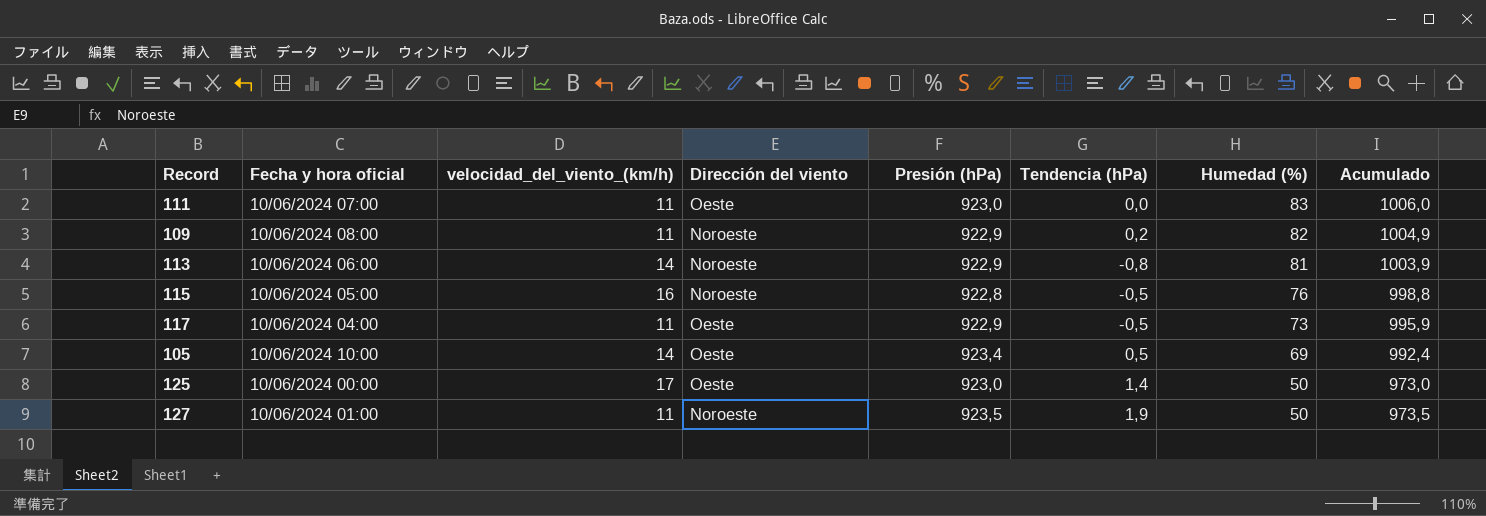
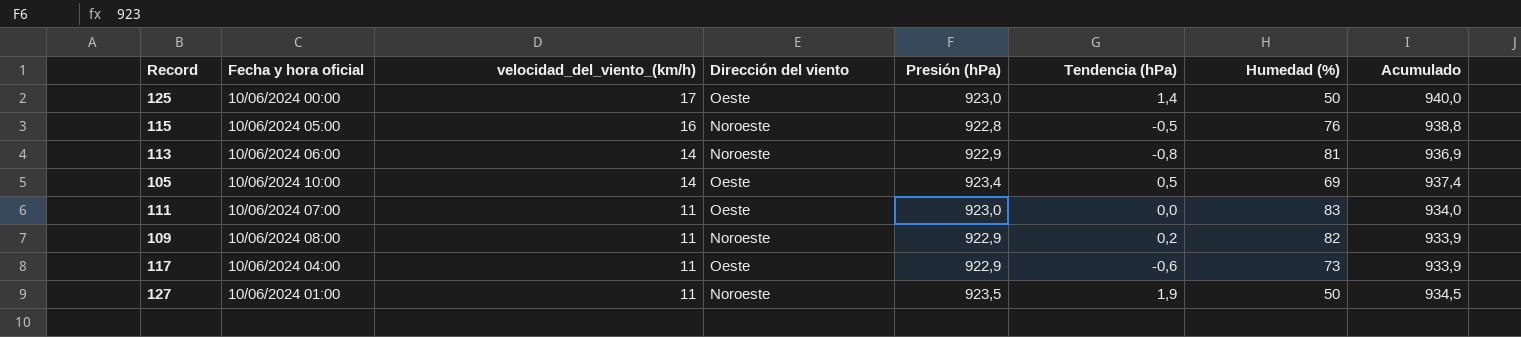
row order: Humedad (%) descending -> velocidad_del_viento_(km/h) descending
column Acumulado | formula: [Presión (hPa)] + [Humedad (%)] -> [velocidad_del_viento_(km/h)] + [Presión (hPa)]
117 | Tendencia (hPa): -0,5 -> -0,6

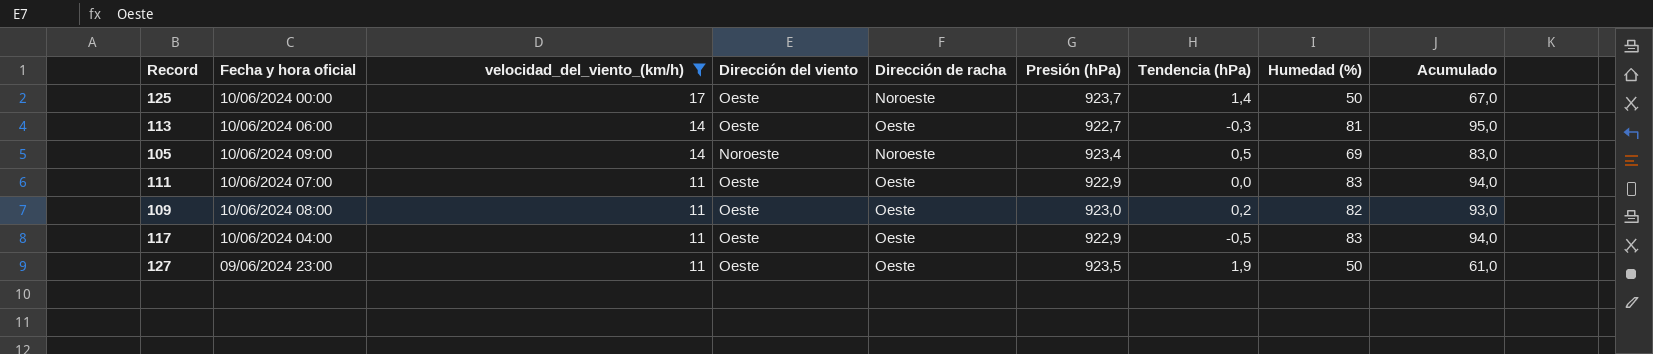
filter: none -> velocidad_del_viento_(km/h) != 16
column Dirección de racha | position: none -> 5
column Acumulado | formula: [velocidad_del_viento_(km/h)] + [Presión (hPa)] -> [velocidad_del_viento_(km/h)] + [Humedad (%)]
125 | Presión (hPa): 923,0 -> 923,7
113 | Dirección del viento: Noroeste -> Oeste
113 | Presión (hPa): 922,9 -> 922,7
113 | Tendencia (hPa): -0,8 -> -0,3
105 | Fecha y hora oficial: 10/06/2024 10:00 -> 10/06/2024 09:00
105 | Dirección del viento: Oeste -> Noroeste
111 | Presión (hPa): 923,0 -> 922,9
109 | Dirección del viento: Noroeste -> Oeste
109 | Presión (hPa): 922,9 -> 923,0
117 | Tendencia (hPa): -0,6 -> -0,5
117 | Humedad (%): 73 -> 83
127 | Fecha y hora oficial: 10/06/2024 01:00 -> 09/06/2024 23:00
127 | Dirección del viento: Noroeste -> Oeste

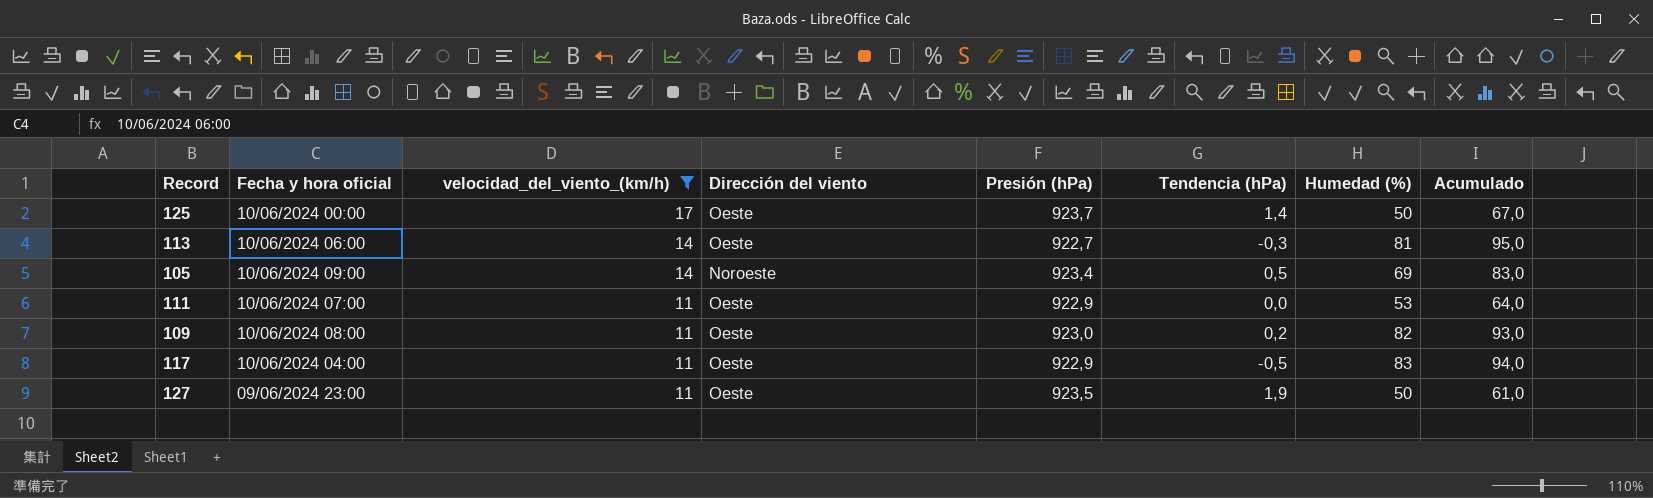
column Dirección de racha | position: 5 -> none
111 | Humedad (%): 83 -> 53
111 | Acumulado: 94,0 -> 64,0

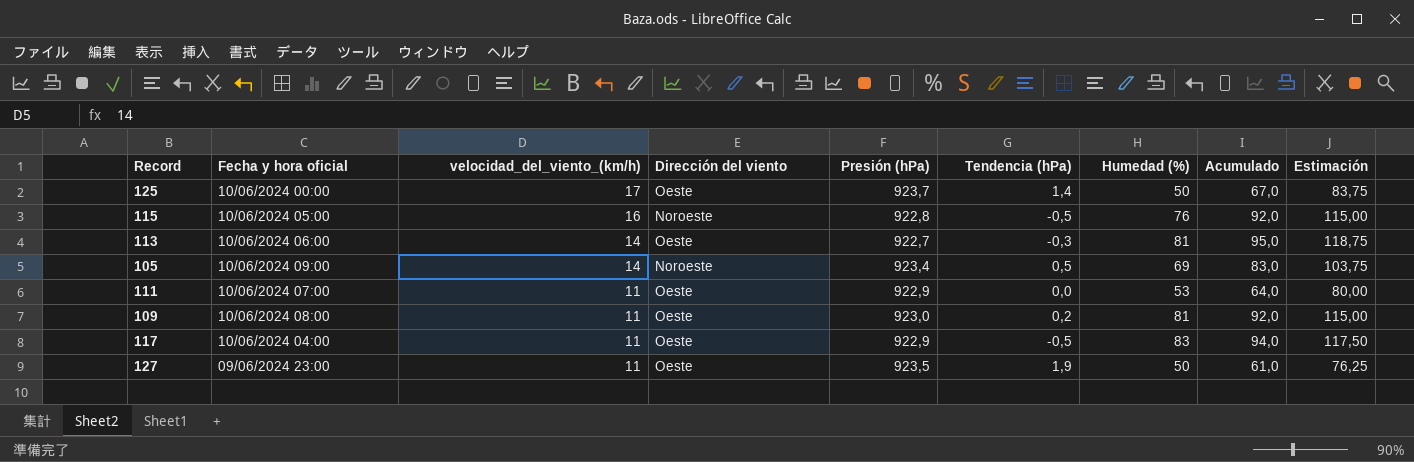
filter: velocidad_del_viento_(km/h) != 16 -> none
column Estimación | formula: none -> [Acumulado] * 1,25
109 | Humedad (%): 82 -> 81
109 | Acumulado: 93,0 -> 92,0

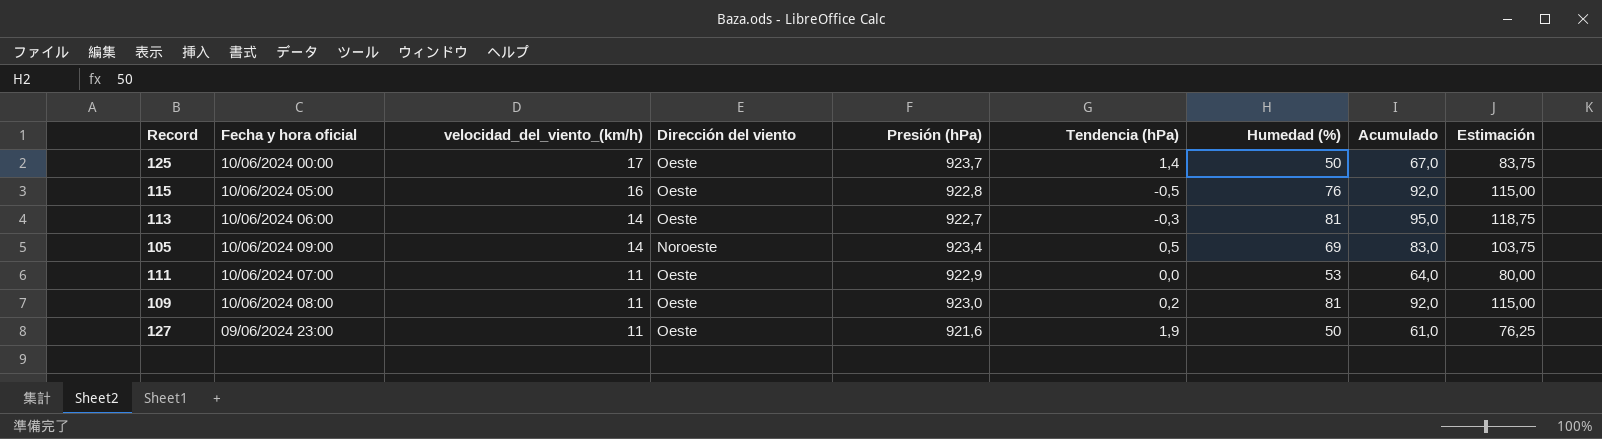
row 117: 10/06/2024 04:00 | 11 | Oeste | 922,9 | -0,5 | 83 | 94,0 | 117,50 -> none
115 | Dirección del viento: Noroeste -> Oeste
127 | Presión (hPa): 923,5 -> 921,6

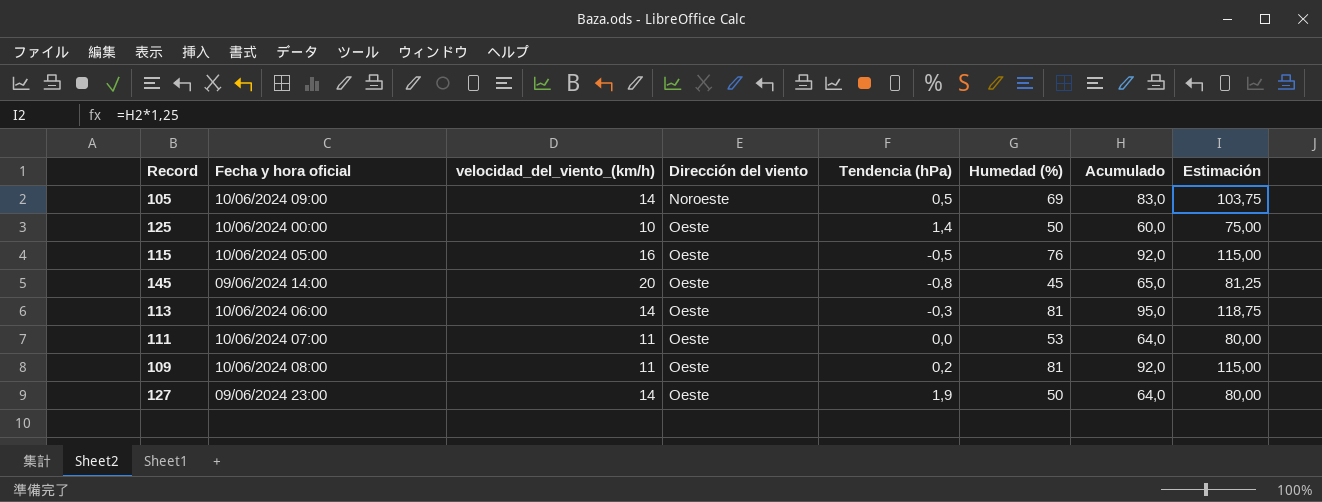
row order: velocidad_del_viento_(km/h) descending -> Dirección del viento ascending
column Presión (hPa) | position: 5 -> none
125 | velocidad_del_viento_(km/h): 17 -> 10
125 | Acumulado: 67,0 -> 60,0
125 | Estimación: 83,75 -> 75,00
row 145: none -> 09/06/2024 14:00 | 20 | Oeste | -0,8 | 45 | 65,0 | 81,25
127 | velocidad_del_viento_(km/h): 11 -> 14
127 | Acumulado: 61,0 -> 64,0
127 | Estimación: 76,25 -> 80,00

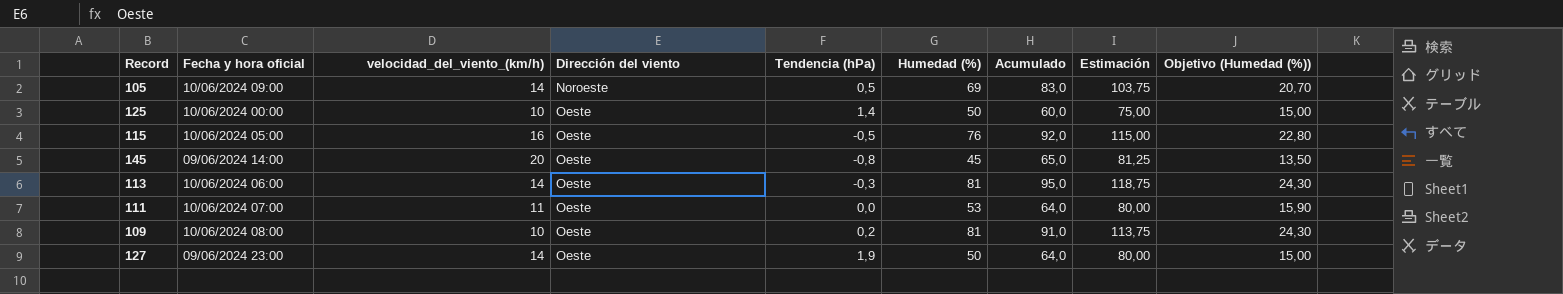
column Objetivo (Humedad (%)) | formula: none -> [Humedad (%)] * 0,3
109 | velocidad_del_viento_(km/h): 11 -> 10
109 | Acumulado: 92,0 -> 91,0
109 | Estimación: 115,00 -> 113,75

